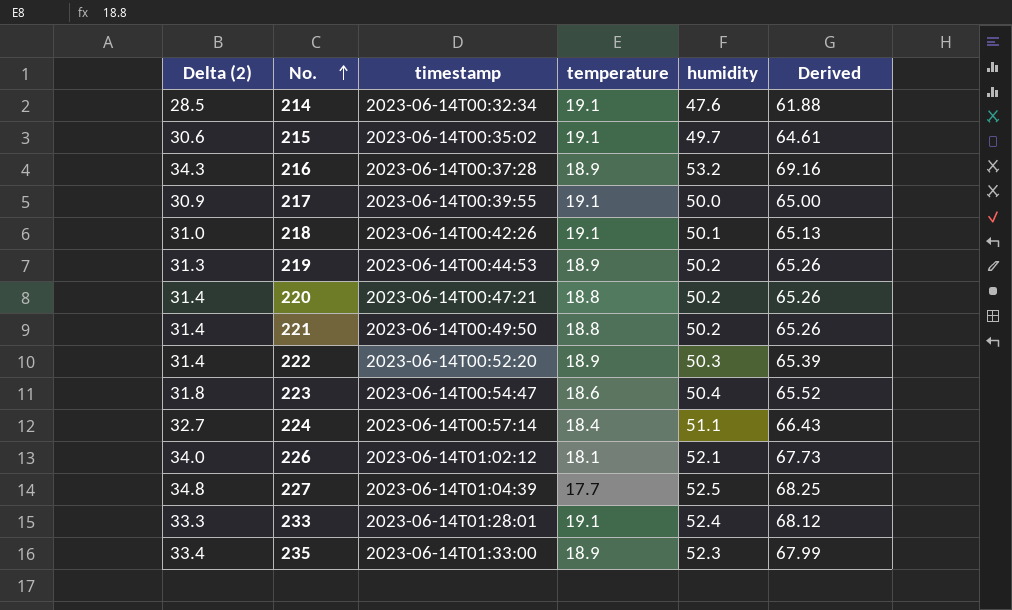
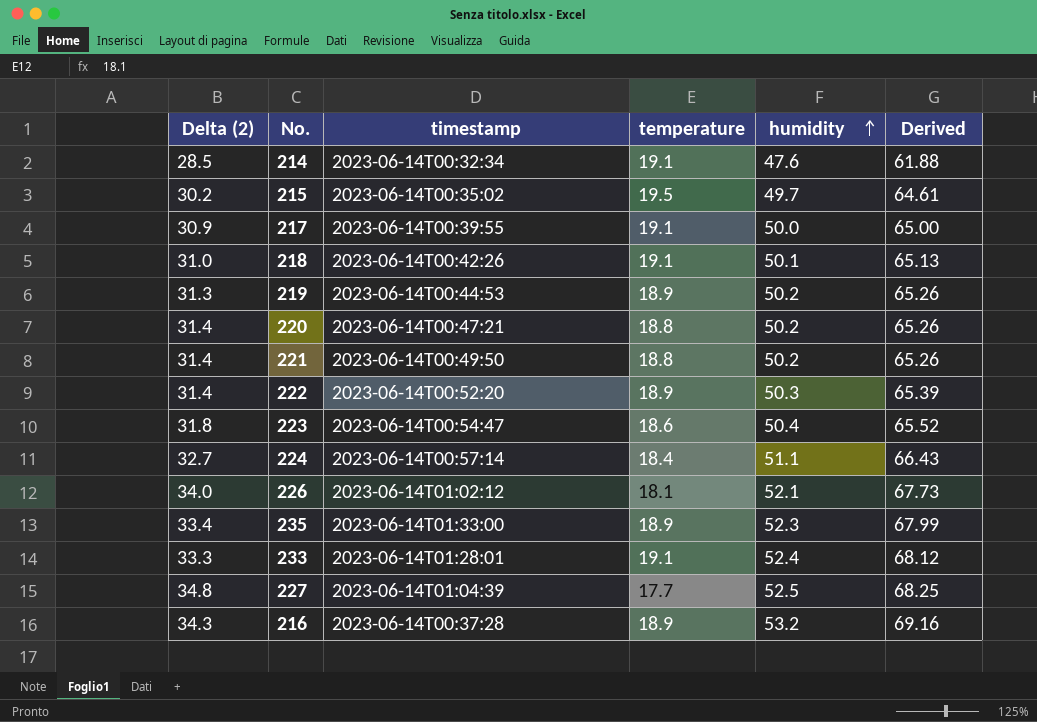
row order: No. ascending -> humidity ascending
215 | Delta (2): 30.6 -> 30.2
215 | temperature: 19.1 -> 19.5

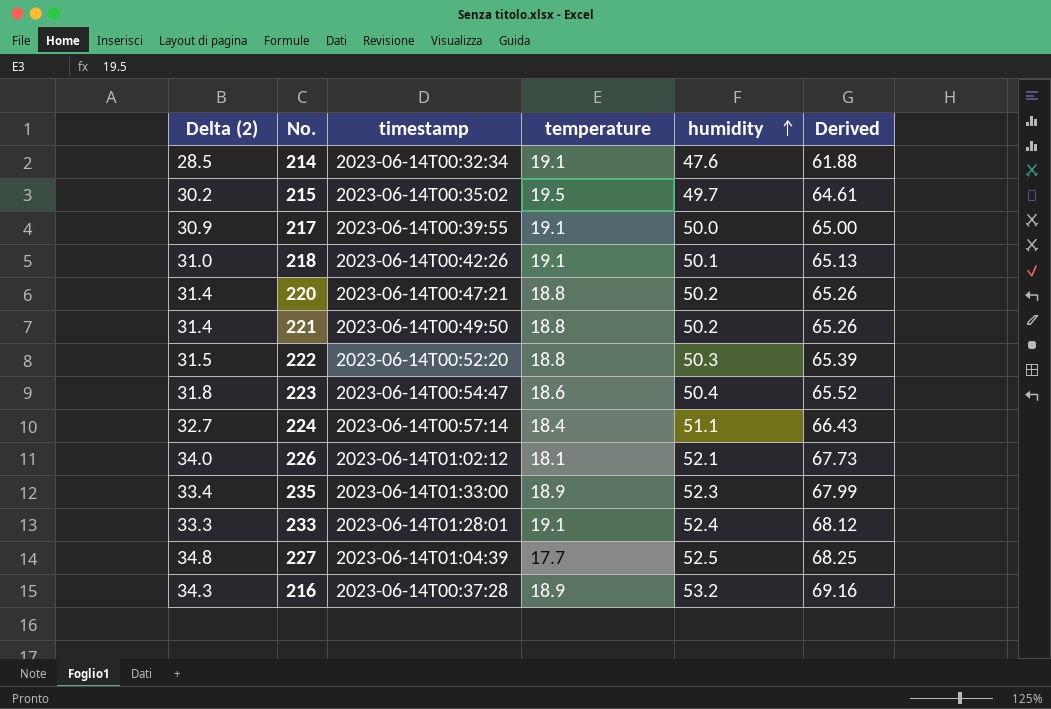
row 219: 31.3 | 2023-06-14T00:44:53 | 18.9 | 50.2 | 65.26 -> none
222 | Delta (2): 31.4 -> 31.5
222 | temperature: 18.9 -> 18.8

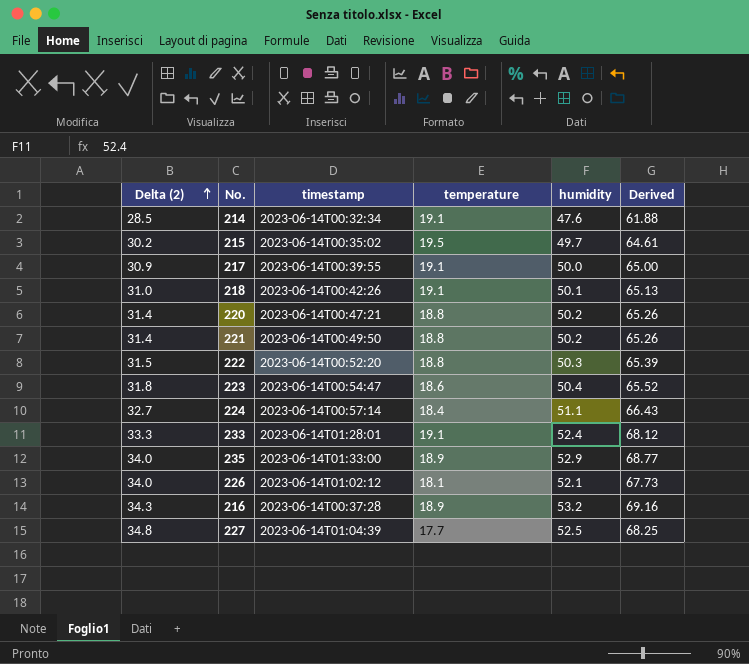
row order: humidity ascending -> Delta (2) ascending
235 | Delta (2): 33.4 -> 34.0
235 | humidity: 52.3 -> 52.9
235 | Derived: 67.99 -> 68.77

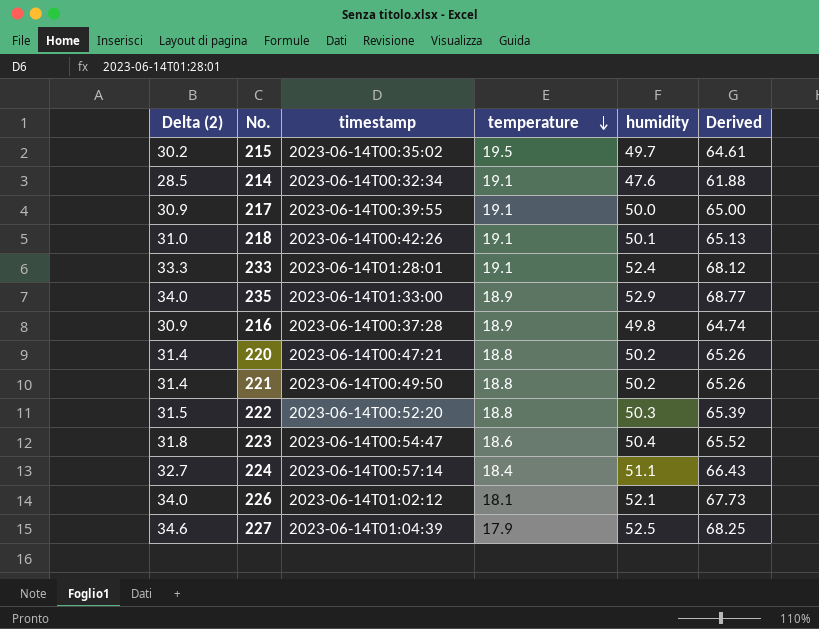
row order: Delta (2) ascending -> temperature descending
216 | Delta (2): 34.3 -> 30.9
216 | humidity: 53.2 -> 49.8
216 | Derived: 69.16 -> 64.74
227 | Delta (2): 34.8 -> 34.6
227 | temperature: 17.7 -> 17.9

